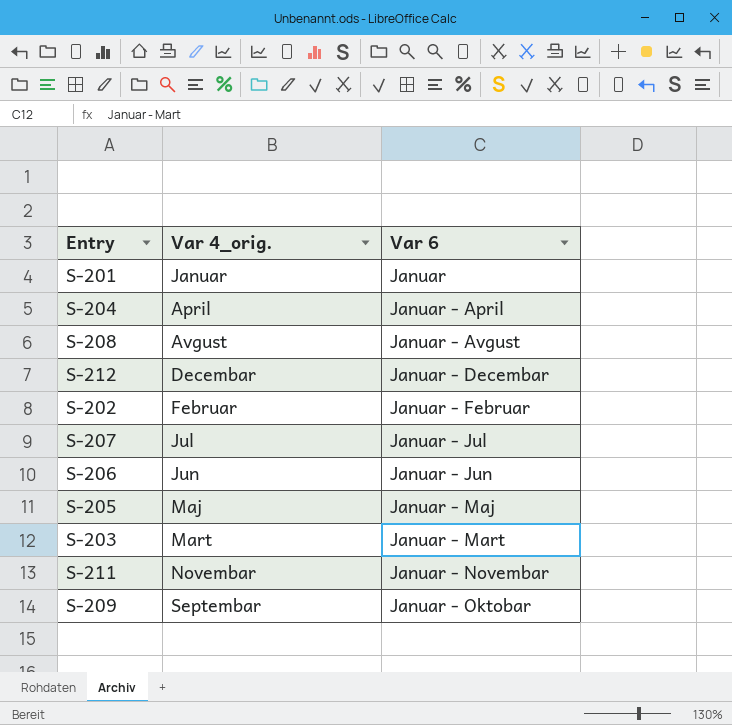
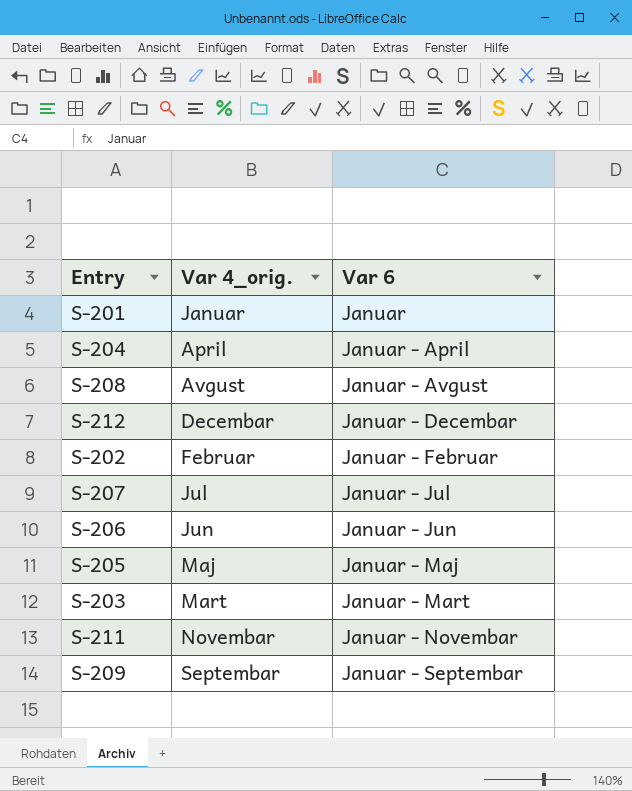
S-209 | Var 6: Januar - Oktobar -> Januar - Septembar

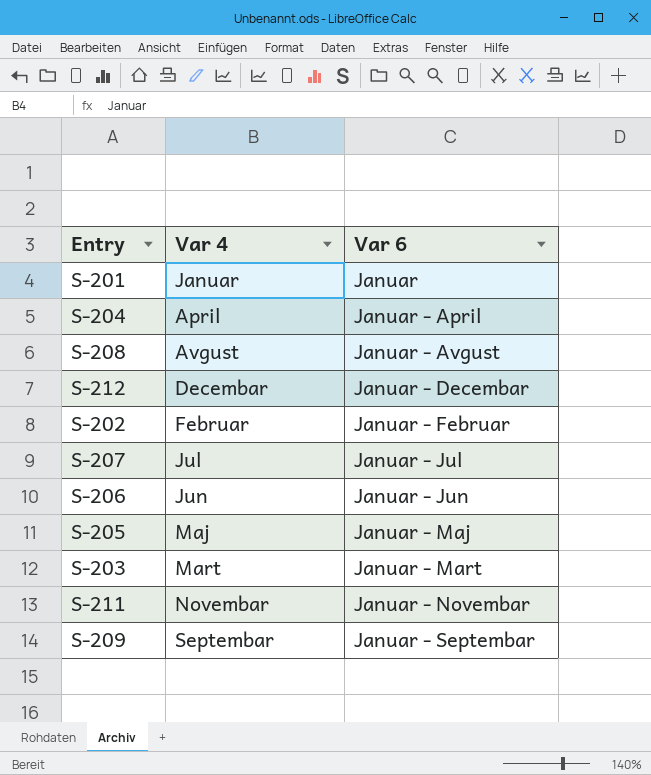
column name: Var 4_orig. -> Var 4

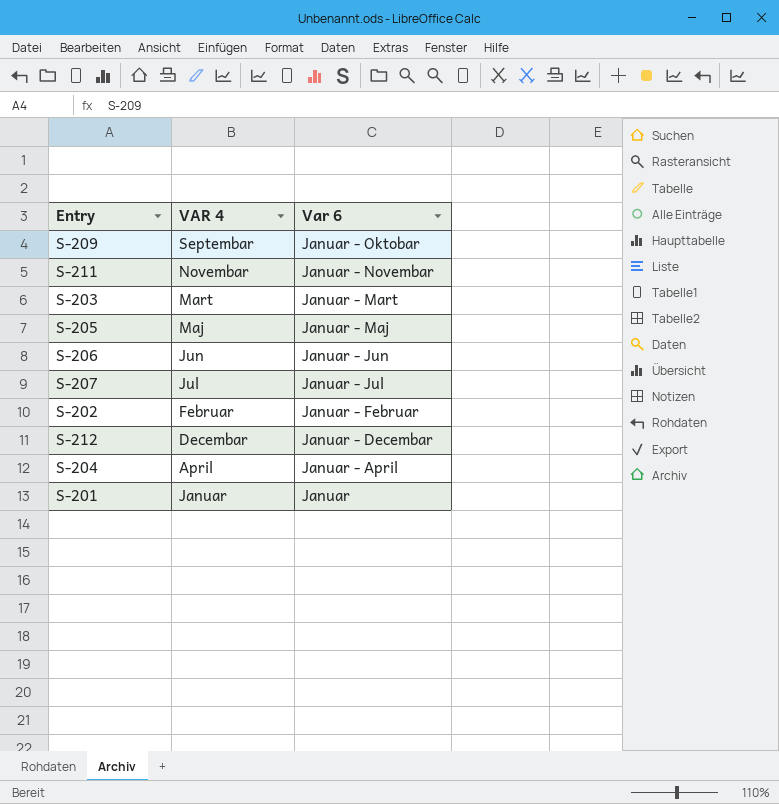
row order: Var 6 ascending -> Var 6 descending
column name: Var 4 -> VAR 4
row S-208: Avgust | Januar - Avgust -> none
S-209 | Var 6: Januar - Septembar -> Januar - Oktobar

